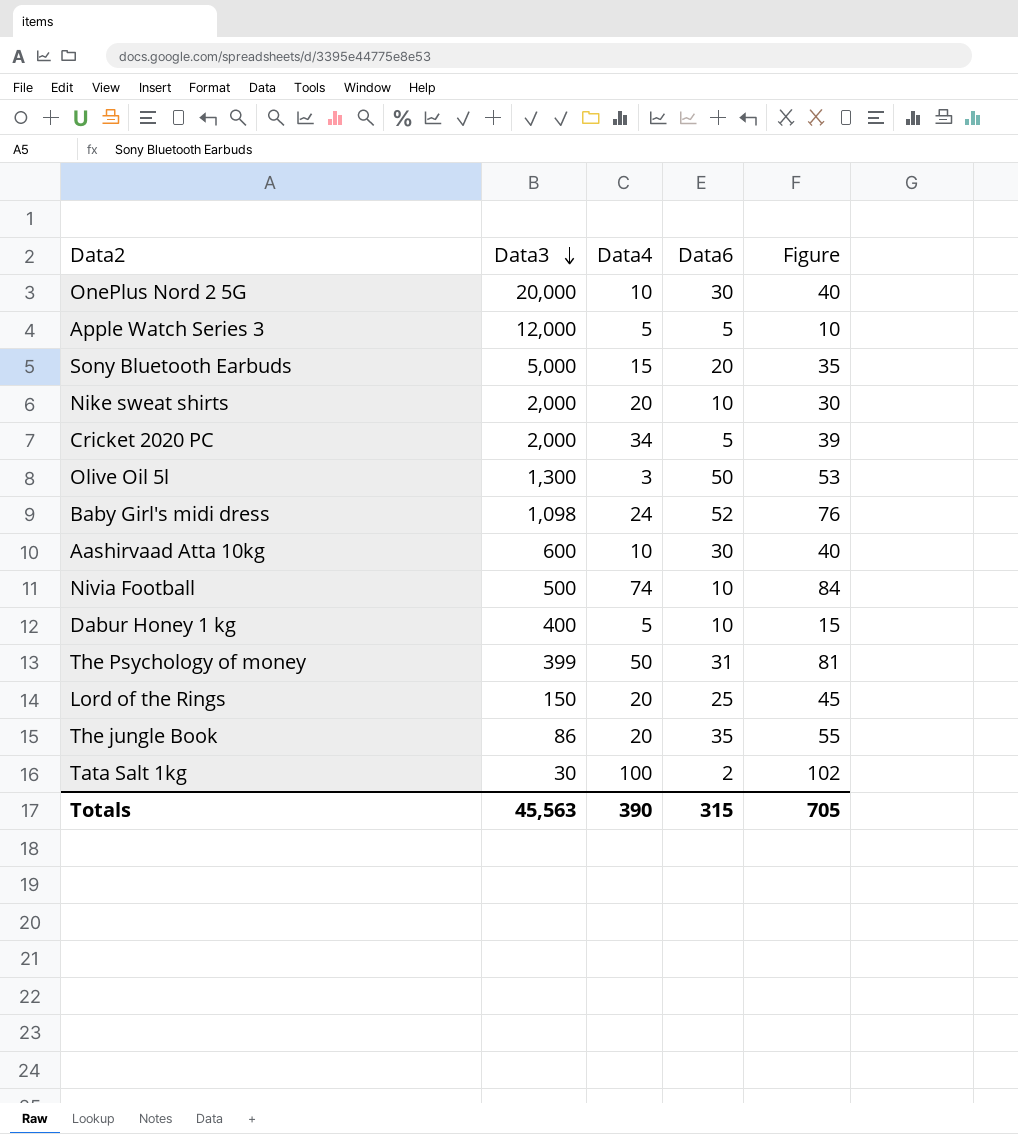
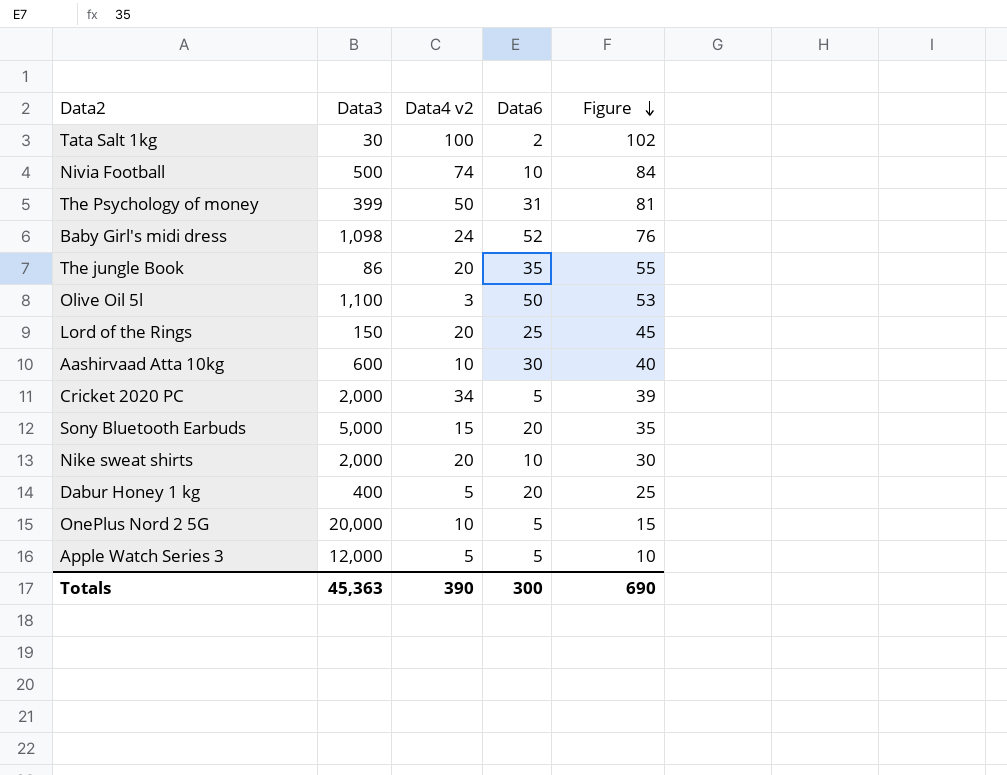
row order: Data3 descending -> Figure descending
column name: Data4 -> Data4 v2
Olive Oil 5l | Data3: 1,300 -> 1,100
Dabur Honey 1 kg | Data6: 10 -> 20
Dabur Honey 1 kg | Figure: 15 -> 25
OnePlus Nord 2 5G | Data6: 30 -> 5
OnePlus Nord 2 5G | Figure: 40 -> 15
Totals | Data3: 45,563 -> 45,363
Totals | Data6: 315 -> 300
Totals | Figure: 705 -> 690

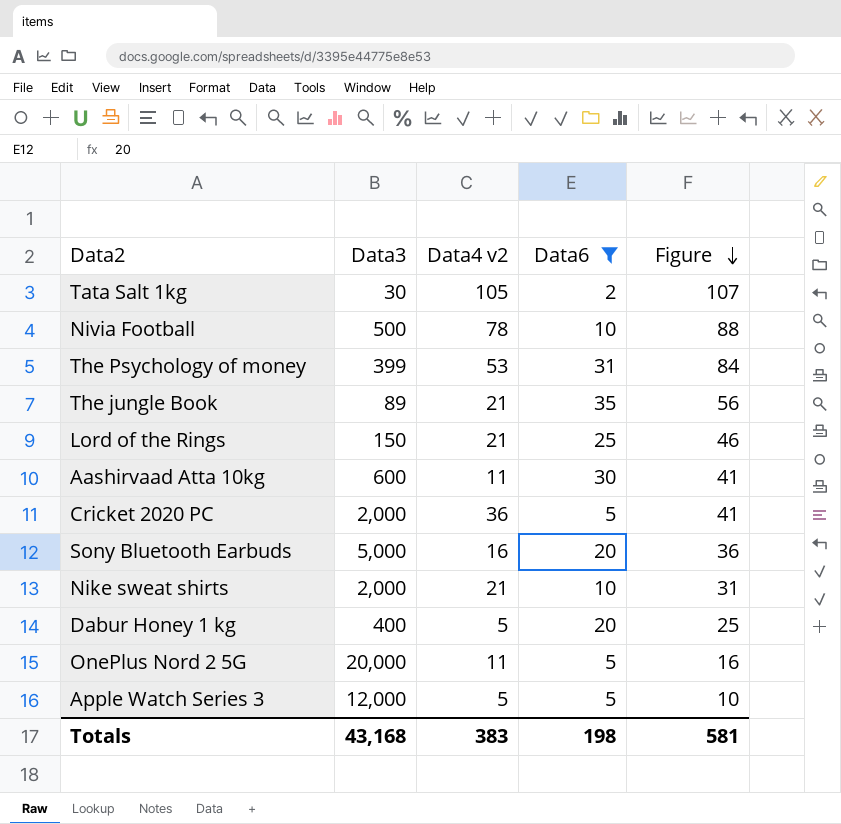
filter: none -> Data6 <= 35
Tata Salt 1kg | Data4 v2: 100 -> 105
Tata Salt 1kg | Figure: 102 -> 107
Nivia Football | Data4 v2: 74 -> 78
Nivia Football | Figure: 84 -> 88
The Psychology of money | Data4 v2: 50 -> 53
The Psychology of money | Figure: 81 -> 84
The jungle Book | Data3: 86 -> 89
The jungle Book | Data4 v2: 20 -> 21
The jungle Book | Figure: 55 -> 56
Lord of the Rings | Data4 v2: 20 -> 21
Lord of the Rings | Figure: 45 -> 46
Aashirvaad Atta 10kg | Data4 v2: 10 -> 11
Aashirvaad Atta 10kg | Figure: 40 -> 41
Cricket 2020 PC | Data4 v2: 34 -> 36
Cricket 2020 PC | Figure: 39 -> 41
Sony Bluetooth Earbuds | Data4 v2: 15 -> 16
Sony Bluetooth Earbuds | Figure: 35 -> 36
Nike sweat shirts | Data4 v2: 20 -> 21
Nike sweat shirts | Figure: 30 -> 31
OnePlus Nord 2 5G | Data4 v2: 10 -> 11
OnePlus Nord 2 5G | Figure: 15 -> 16
Totals | Data3: 45,363 -> 43,168
Totals | Data4 v2: 390 -> 383
Totals | Data6: 300 -> 198
Totals | Figure: 690 -> 581

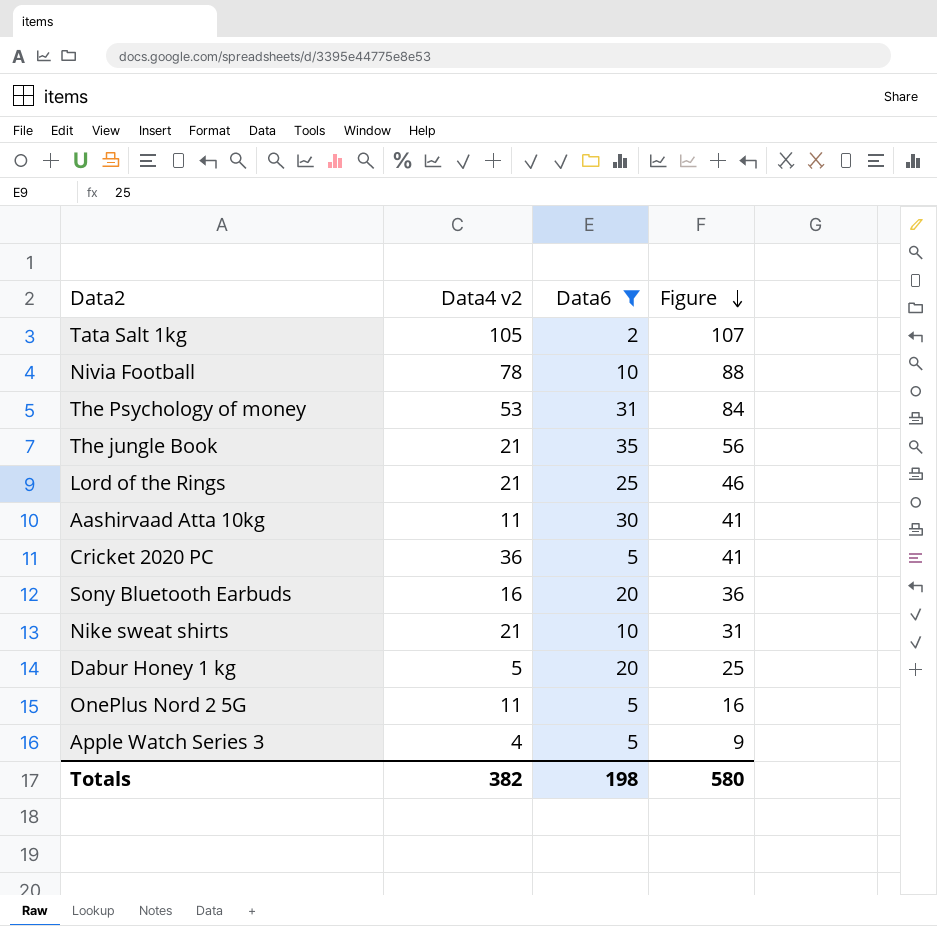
column Data3 | position: 2 -> none
Apple Watch Series 3 | Data4 v2: 5 -> 4
Apple Watch Series 3 | Figure: 10 -> 9
Totals | Data4 v2: 383 -> 382
Totals | Figure: 581 -> 580

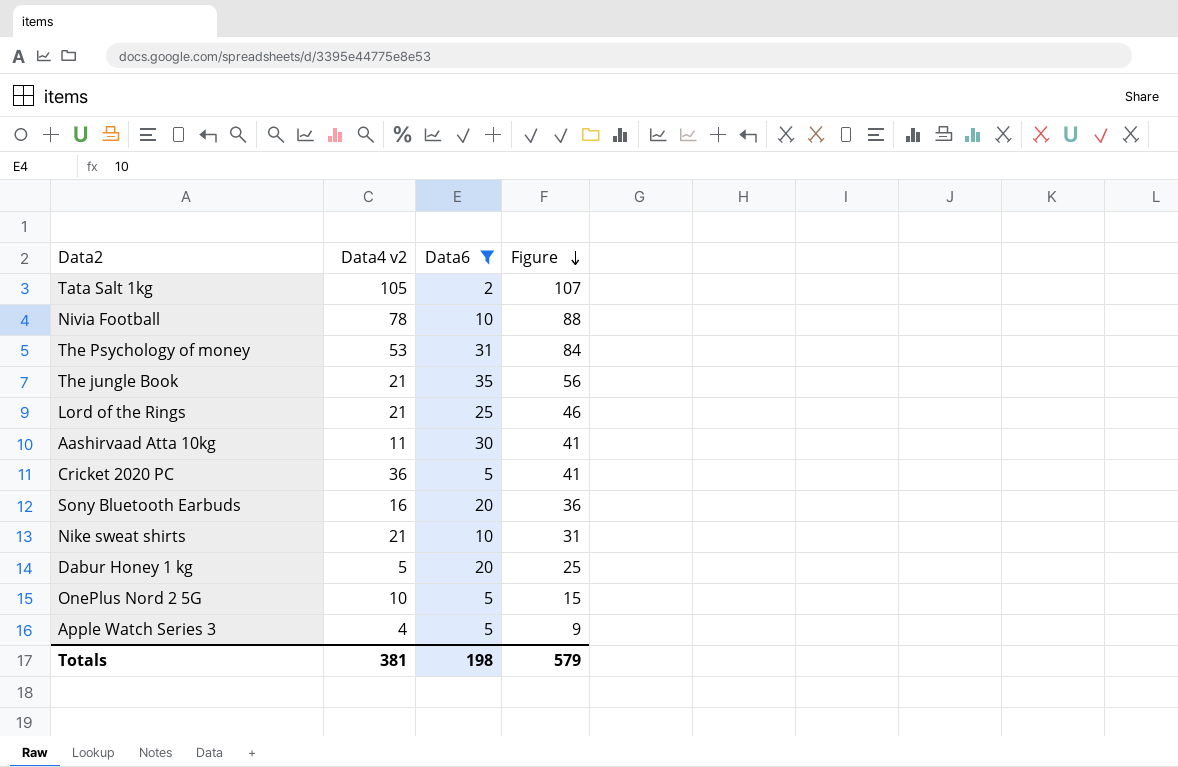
OnePlus Nord 2 5G | Data4 v2: 11 -> 10
OnePlus Nord 2 5G | Figure: 16 -> 15
Totals | Data4 v2: 382 -> 381
Totals | Figure: 580 -> 579

